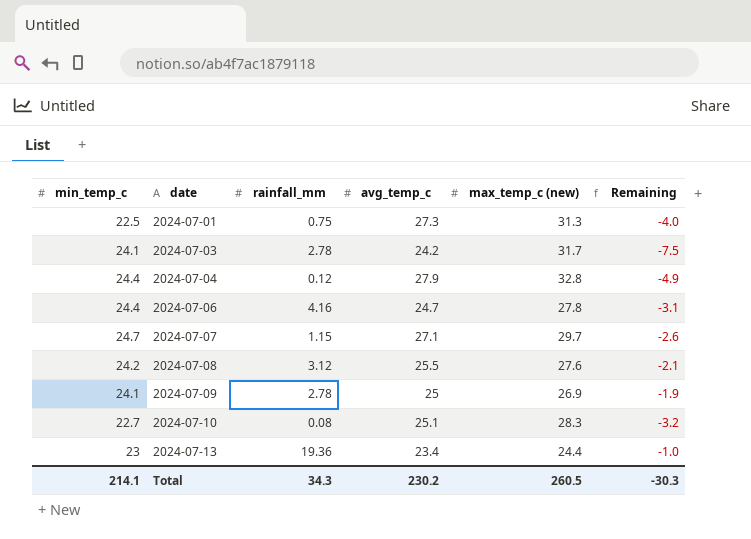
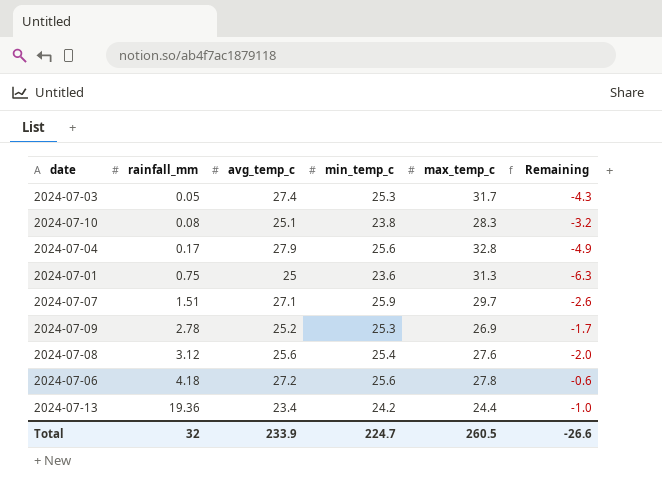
row order: date ascending -> rainfall_mm ascending
column min_temp_c | position: 1 -> 4
column name: max_temp_c (new) -> max_temp_c
2024-07-03 | rainfall_mm: 2.78 -> 0.05
2024-07-03 | avg_temp_c: 24.2 -> 27.4
2024-07-03 | min_temp_c: 24.1 -> 25.3
2024-07-03 | Remaining: -7.5 -> -4.3
2024-07-10 | min_temp_c: 22.7 -> 23.8
2024-07-04 | rainfall_mm: 0.12 -> 0.17
2024-07-04 | min_temp_c: 24.4 -> 25.6
2024-07-01 | avg_temp_c: 27.3 -> 25
2024-07-01 | min_temp_c: 22.5 -> 23.6
2024-07-01 | Remaining: -4.0 -> -6.3
2024-07-07 | rainfall_mm: 1.15 -> 1.51
2024-07-07 | min_temp_c: 24.7 -> 25.9
2024-07-09 | avg_temp_c: 25 -> 25.2
2024-07-09 | min_temp_c: 24.1 -> 25.3
2024-07-09 | Remaining: -1.9 -> -1.7
2024-07-08 | avg_temp_c: 25.5 -> 25.6
2024-07-08 | min_temp_c: 24.2 -> 25.4
2024-07-08 | Remaining: -2.1 -> -2.0
2024-07-06 | rainfall_mm: 4.16 -> 4.18
2024-07-06 | avg_temp_c: 24.7 -> 27.2
2024-07-06 | min_temp_c: 24.4 -> 25.6
2024-07-06 | Remaining: -3.1 -> -0.6
2024-07-13 | min_temp_c: 23 -> 24.2
Total | rainfall_mm: 34.3 -> 32
Total | avg_temp_c: 230.2 -> 233.9
Total | min_temp_c: 214.1 -> 224.7
Total | Remaining: -30.3 -> -26.6

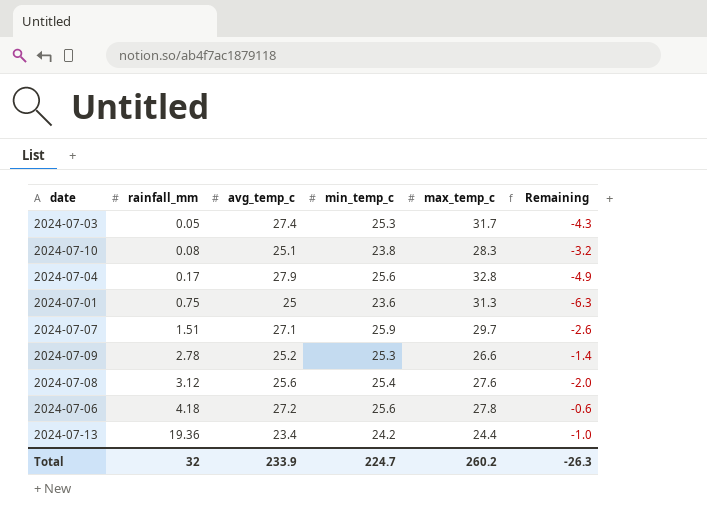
2024-07-09 | max_temp_c: 26.9 -> 26.6
2024-07-09 | Remaining: -1.7 -> -1.4
Total | max_temp_c: 260.5 -> 260.2
Total | Remaining: -26.6 -> -26.3

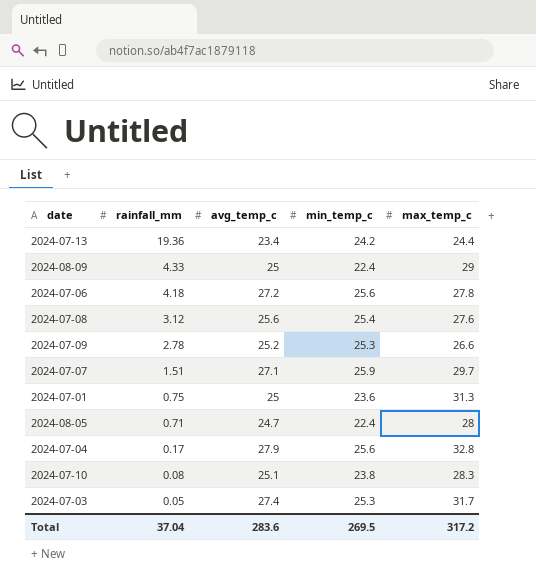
row order: rainfall_mm ascending -> rainfall_mm descending
column Remaining | formula: [avg_temp_c] - [max_temp_c] -> none
row 2024-08-09: none -> 4.33 | 25 | 22.4 | 29
row 2024-08-05: none -> 0.71 | 24.7 | 22.4 | 28
Total | rainfall_mm: 32 -> 37.04
Total | avg_temp_c: 233.9 -> 283.6
Total | min_temp_c: 224.7 -> 269.5
Total | max_temp_c: 260.2 -> 317.2

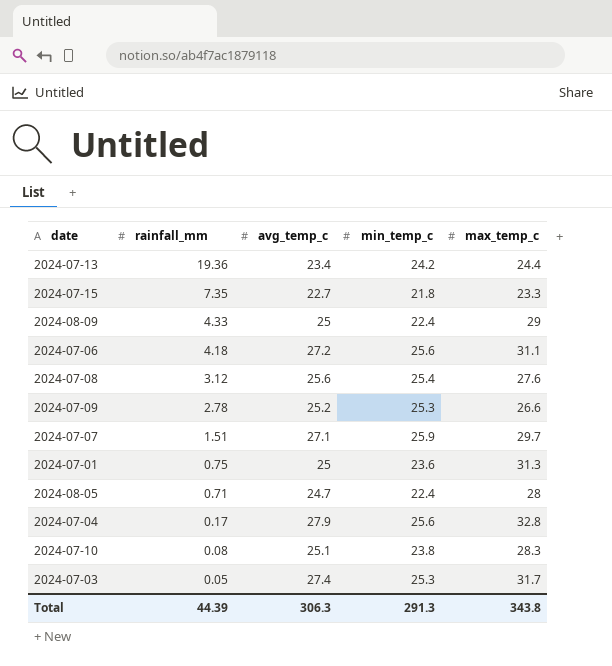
row 2024-07-15: none -> 7.35 | 22.7 | 21.8 | 23.3
2024-07-06 | max_temp_c: 27.8 -> 31.1
Total | rainfall_mm: 37.04 -> 44.39
Total | avg_temp_c: 283.6 -> 306.3
Total | min_temp_c: 269.5 -> 291.3
Total | max_temp_c: 317.2 -> 343.8

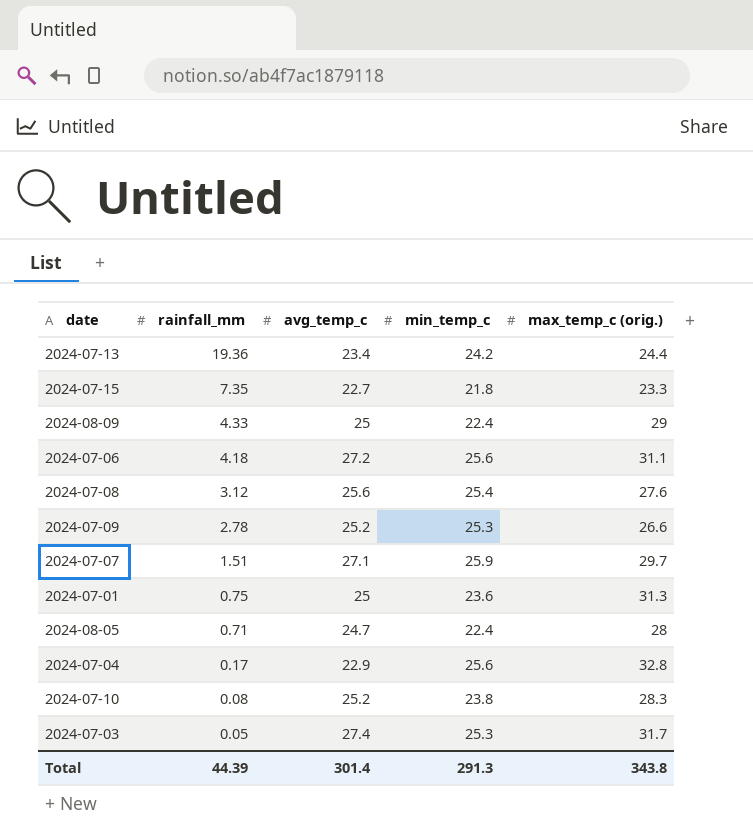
column name: max_temp_c -> max_temp_c (orig.)
2024-07-04 | avg_temp_c: 27.9 -> 22.9
2024-07-10 | avg_temp_c: 25.1 -> 25.2
Total | avg_temp_c: 306.3 -> 301.4

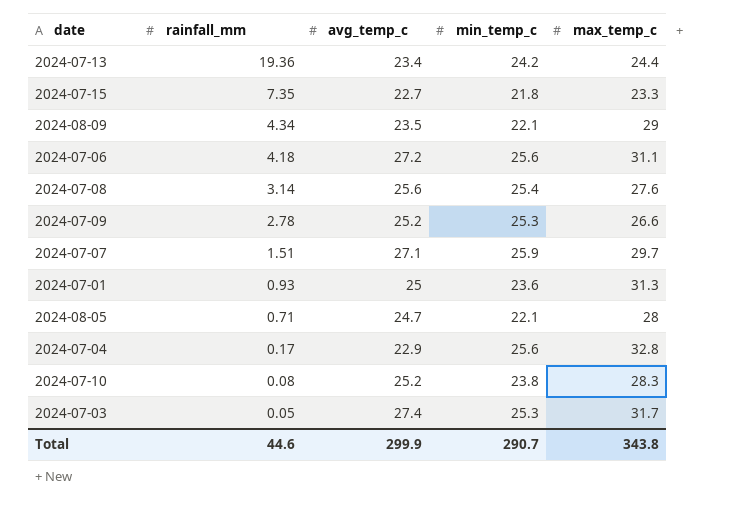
column name: max_temp_c (orig.) -> max_temp_c
2024-08-09 | rainfall_mm: 4.33 -> 4.34
2024-08-09 | avg_temp_c: 25 -> 23.5
2024-08-09 | min_temp_c: 22.4 -> 22.1
2024-07-08 | rainfall_mm: 3.12 -> 3.14
2024-07-01 | rainfall_mm: 0.75 -> 0.93
2024-08-05 | min_temp_c: 22.4 -> 22.1
Total | rainfall_mm: 44.39 -> 44.6
Total | avg_temp_c: 301.4 -> 299.9
Total | min_temp_c: 291.3 -> 290.7

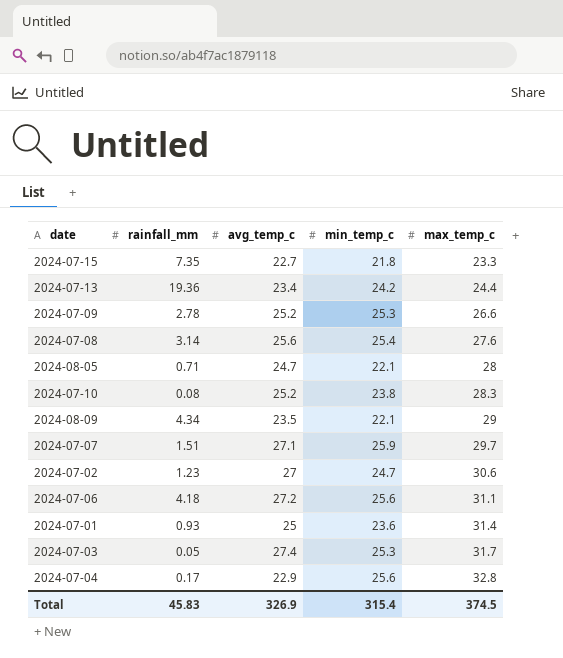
row order: rainfall_mm descending -> max_temp_c ascending
row 2024-07-02: none -> 1.23 | 27 | 24.7 | 30.6
2024-07-01 | max_temp_c: 31.3 -> 31.4
Total | rainfall_mm: 44.6 -> 45.83
Total | avg_temp_c: 299.9 -> 326.9
Total | min_temp_c: 290.7 -> 315.4
Total | max_temp_c: 343.8 -> 374.5

